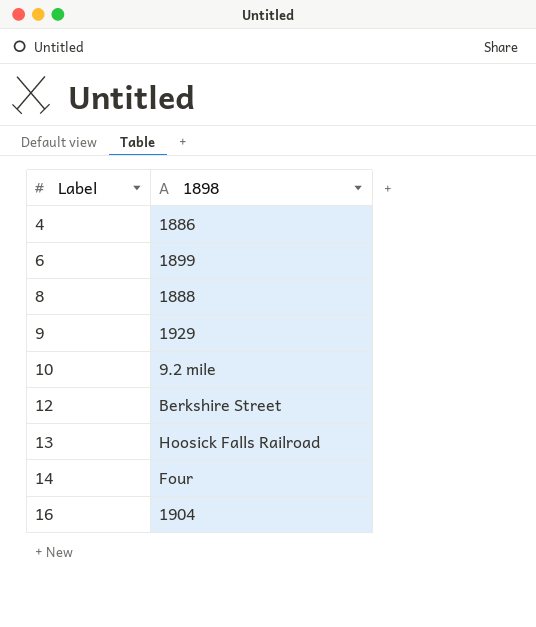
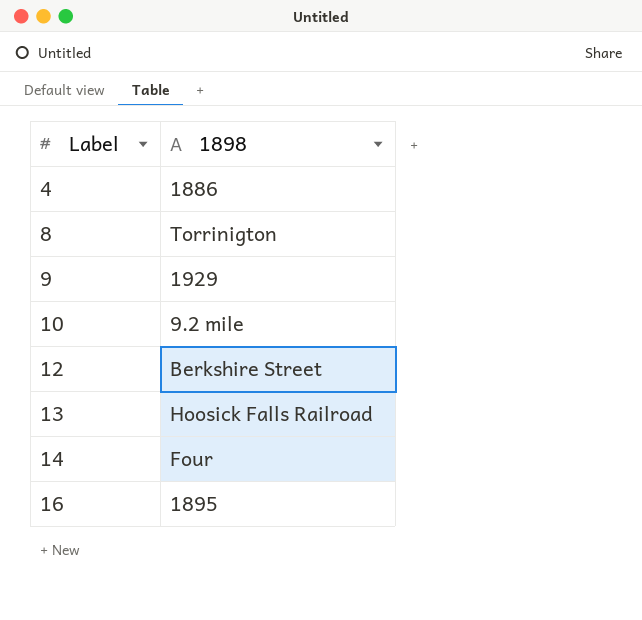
row 6: 1899 -> none
8 | 1898: 1888 -> Torrinigton
16 | 1898: 1904 -> 1895

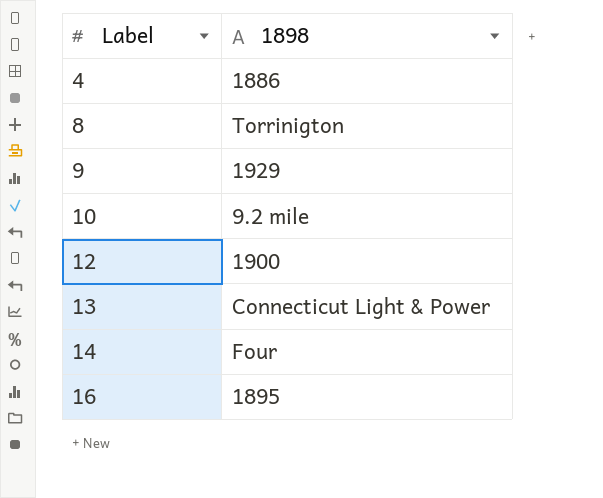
12 | 1898: Berkshire Street -> 1900
13 | 1898: Hoosick Falls Railroad -> Connecticut Light & Power

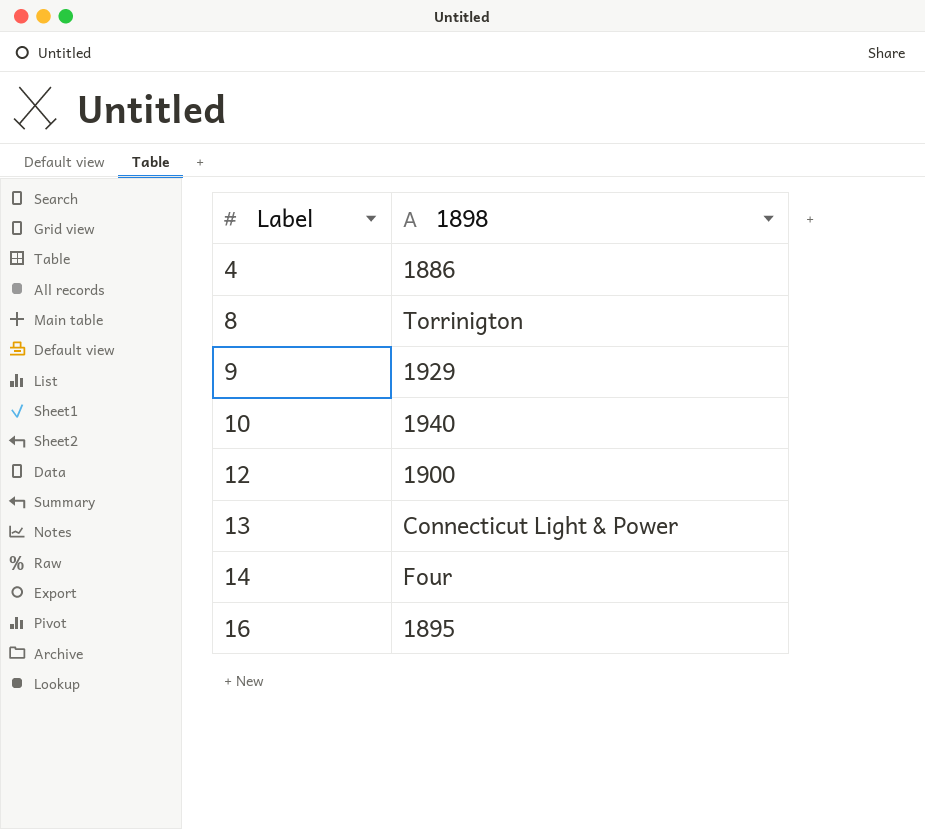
10 | 1898: 9.2 mile -> 1940

